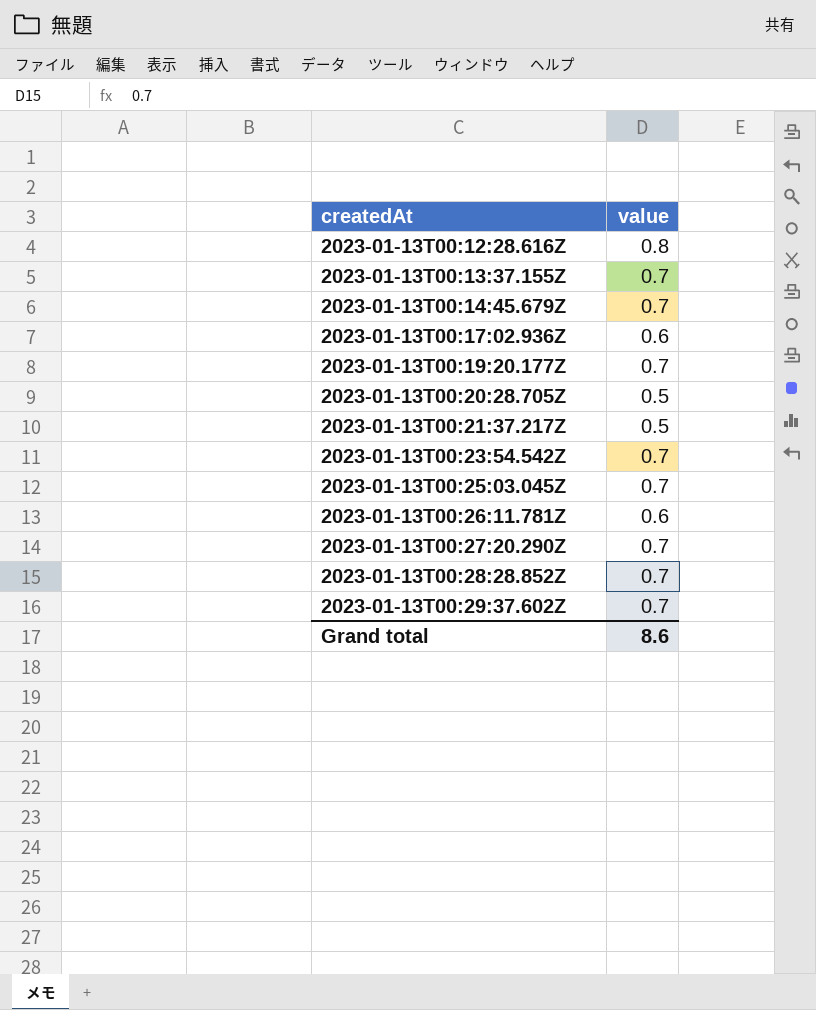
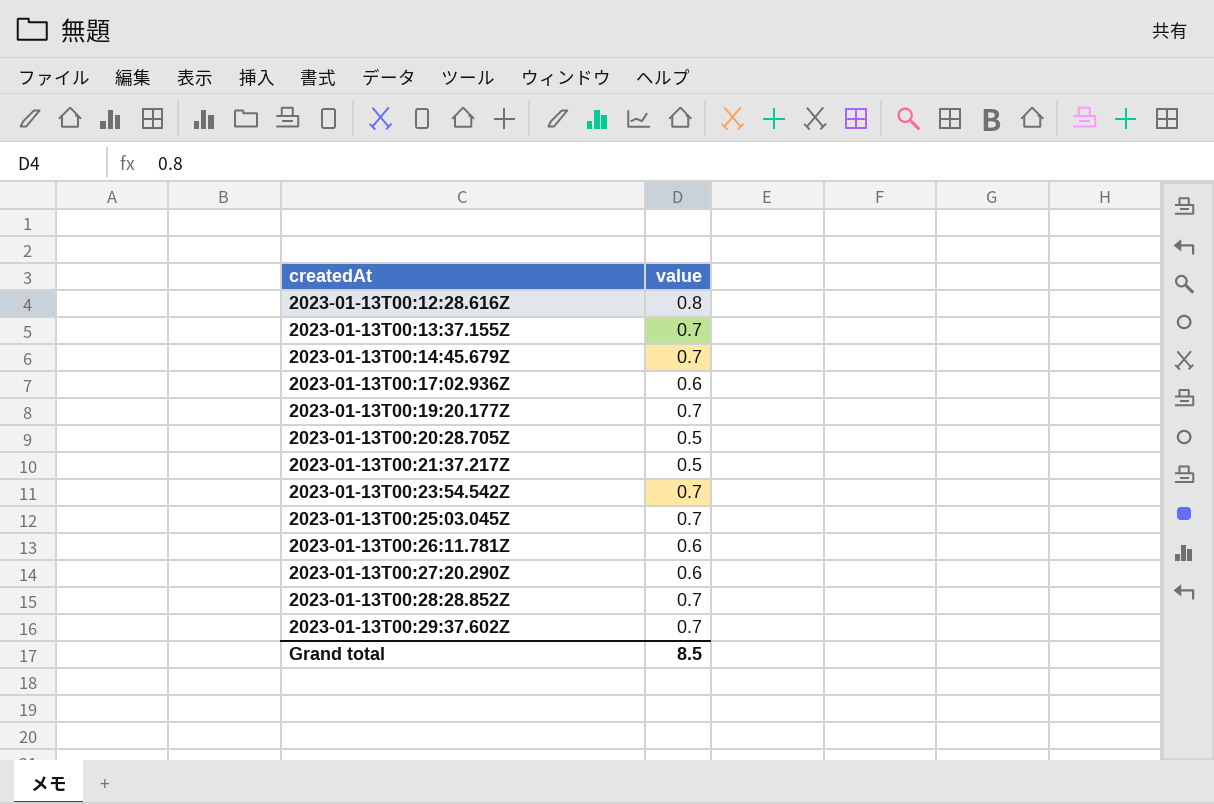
2023-01-13T00:27:20.290Z | value: 0.7 -> 0.6
Grand total | value: 8.6 -> 8.5

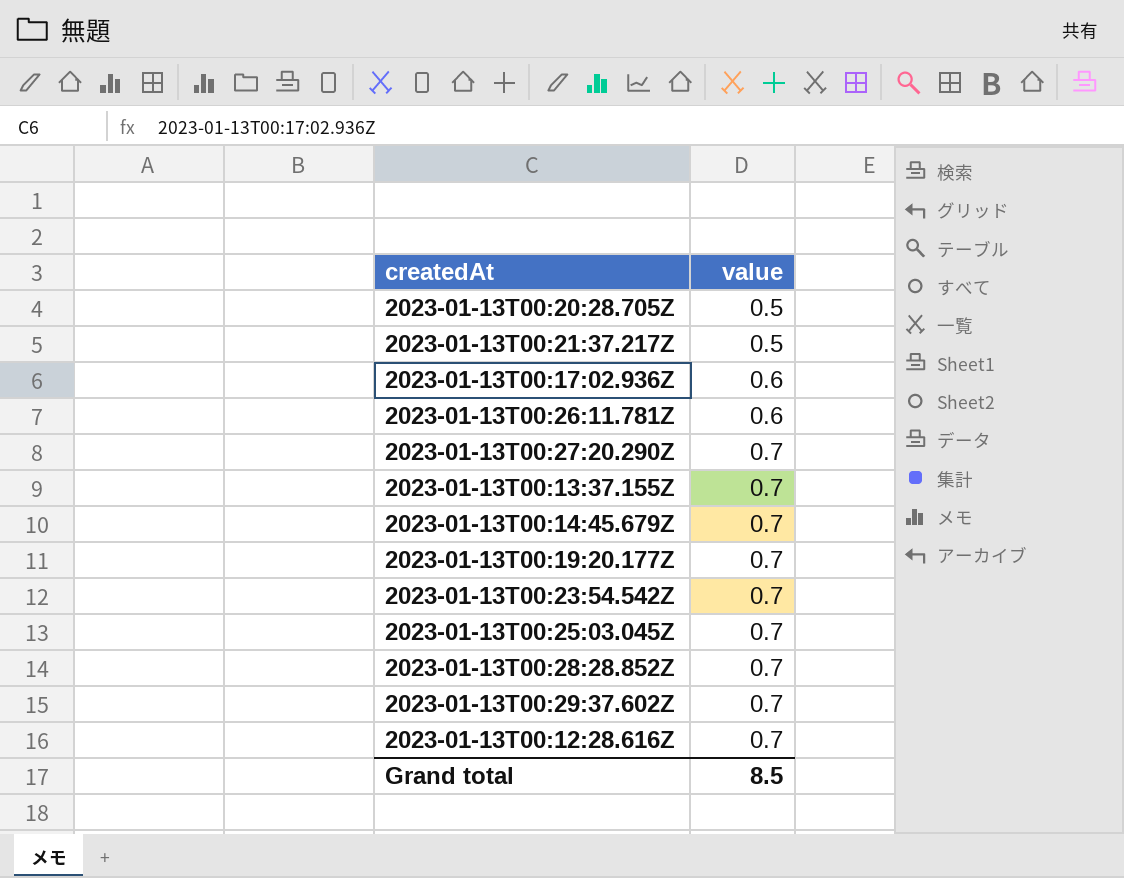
row order: createdAt ascending -> value ascending
2023-01-13T00:27:20.290Z | value: 0.6 -> 0.7
2023-01-13T00:12:28.616Z | value: 0.8 -> 0.7

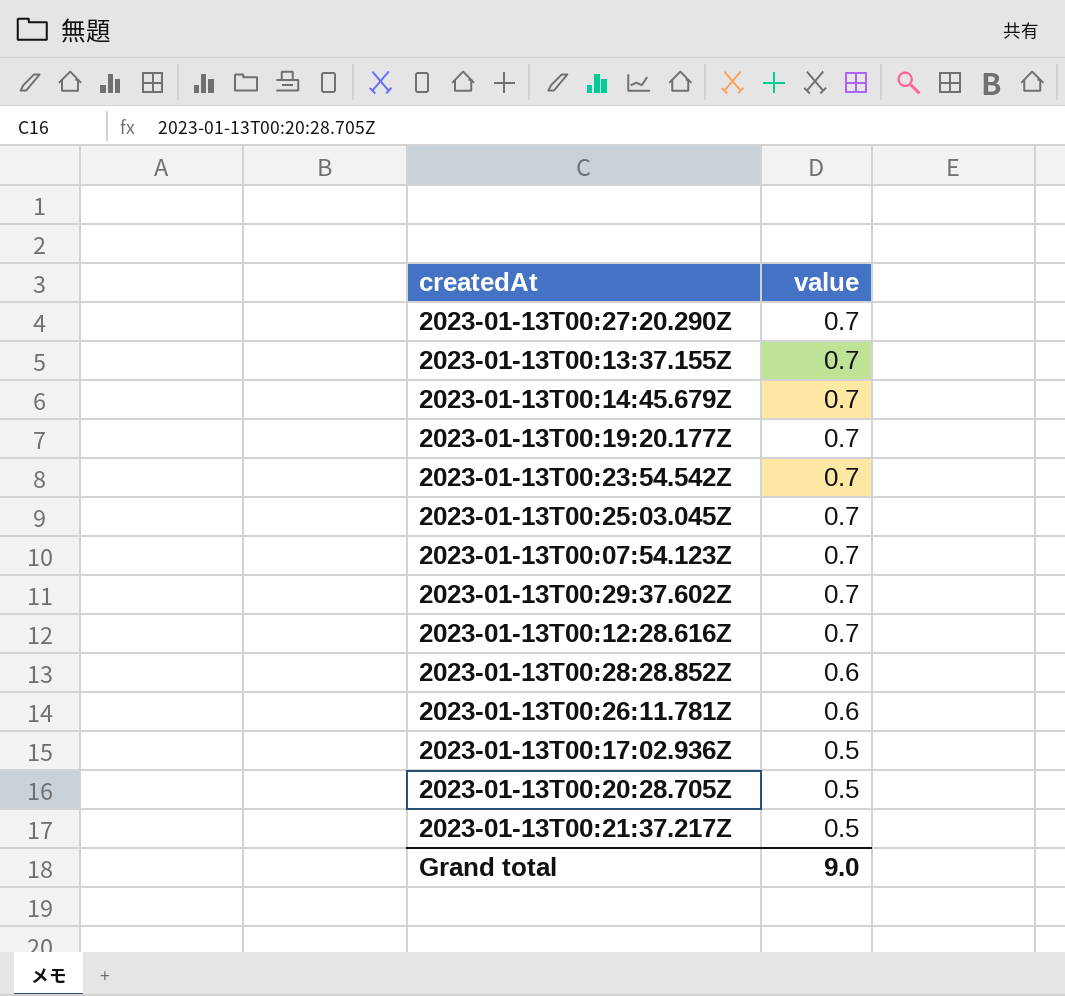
row order: value ascending -> value descending
row 2023-01-13T00:07:54.123Z: none -> 0.7
2023-01-13T00:28:28.852Z | value: 0.7 -> 0.6
2023-01-13T00:17:02.936Z | value: 0.6 -> 0.5
Grand total | value: 8.5 -> 9.0

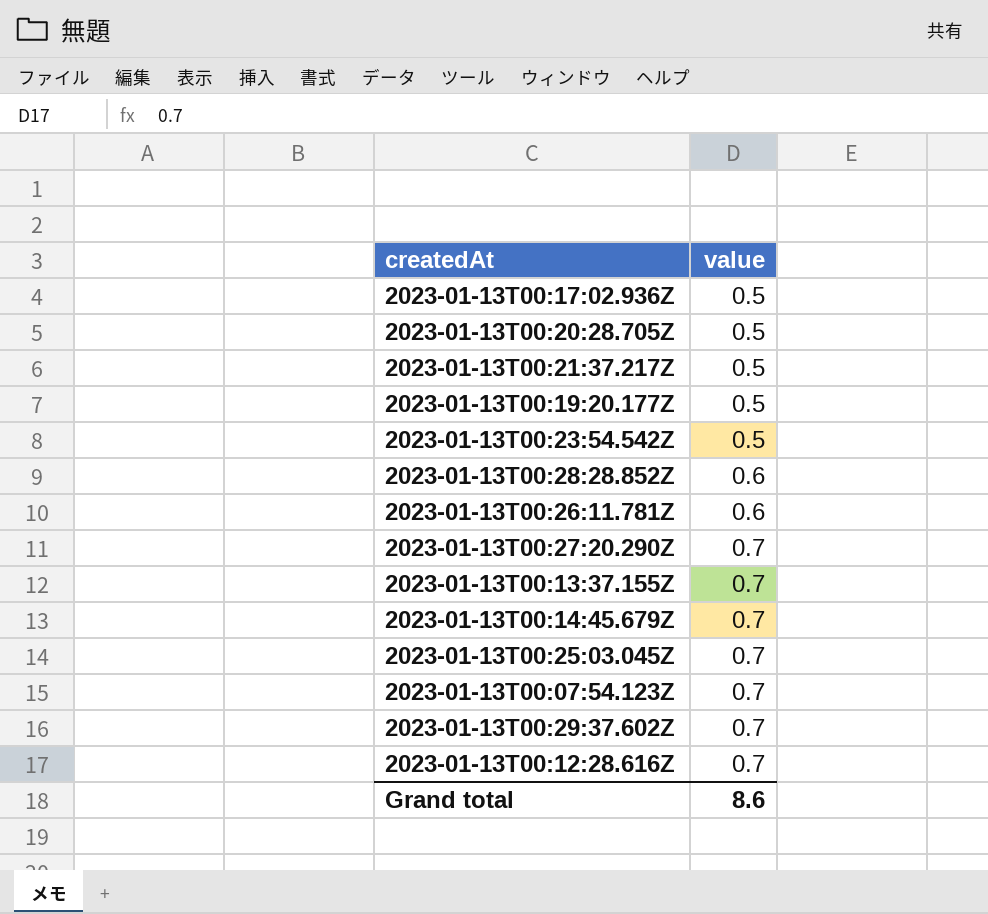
row order: value descending -> value ascending
2023-01-13T00:19:20.177Z | value: 0.7 -> 0.5
2023-01-13T00:23:54.542Z | value: 0.7 -> 0.5
Grand total | value: 9.0 -> 8.6

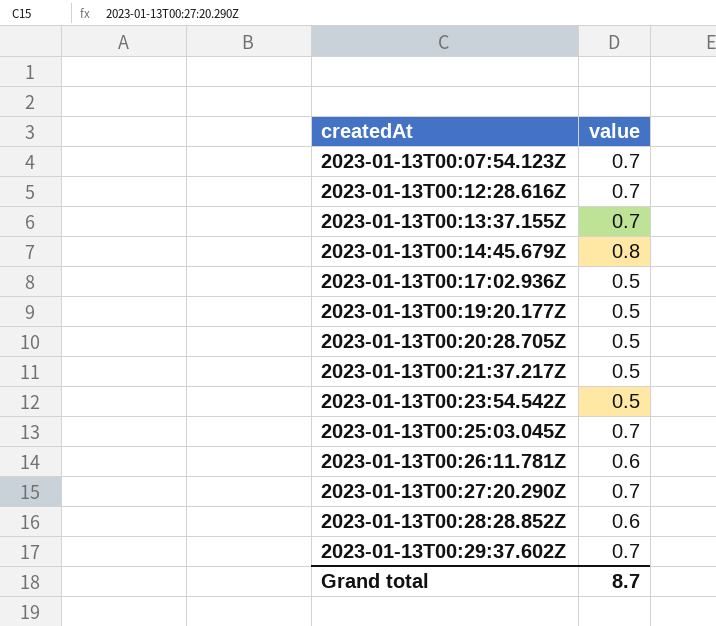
row order: value ascending -> createdAt ascending
2023-01-13T00:14:45.679Z | value: 0.7 -> 0.8
Grand total | value: 8.6 -> 8.7

